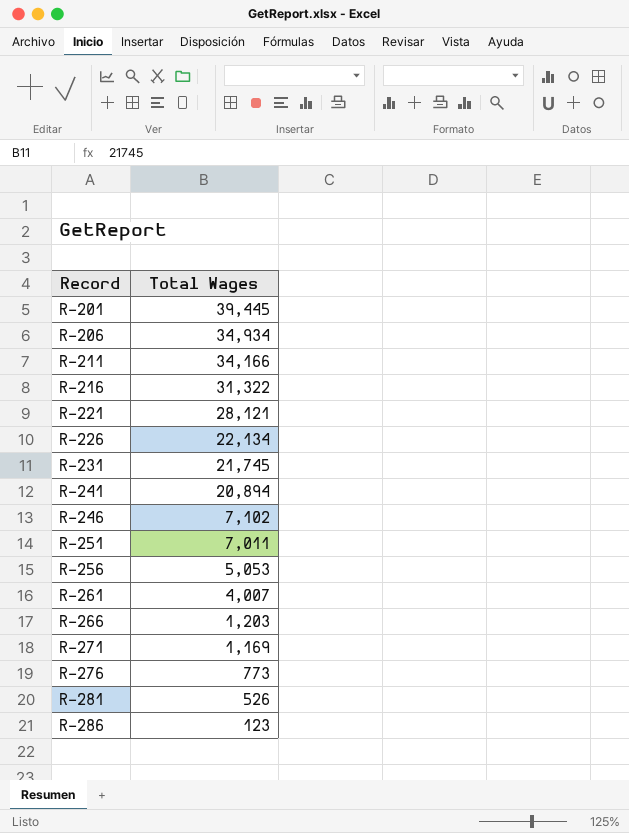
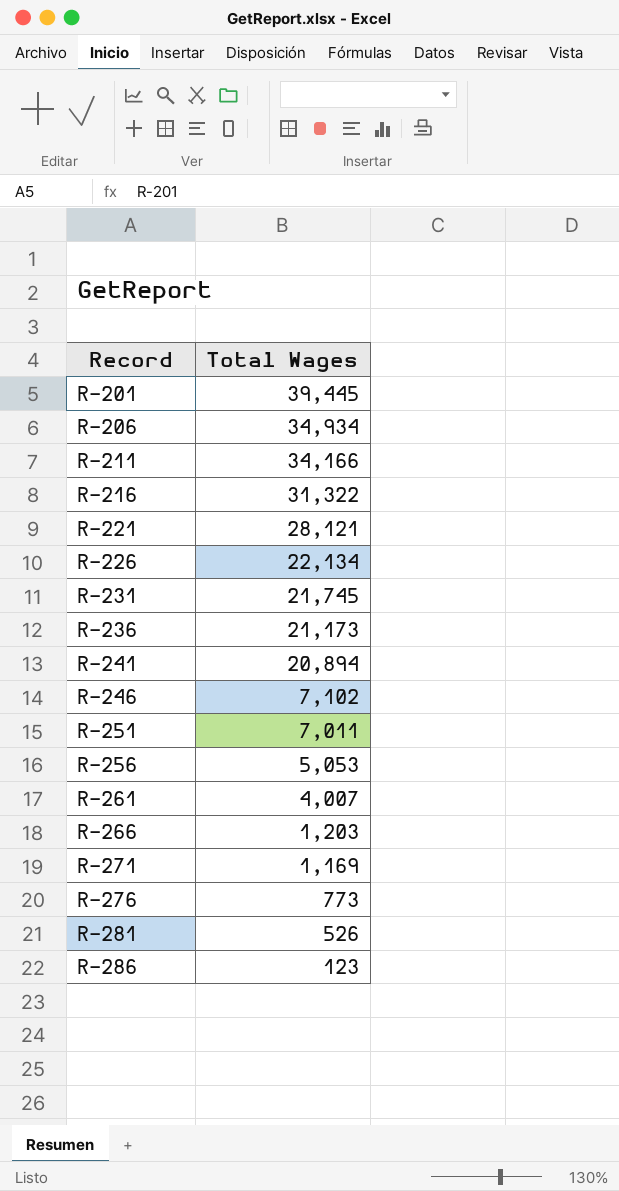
row R-236: none -> 21,173

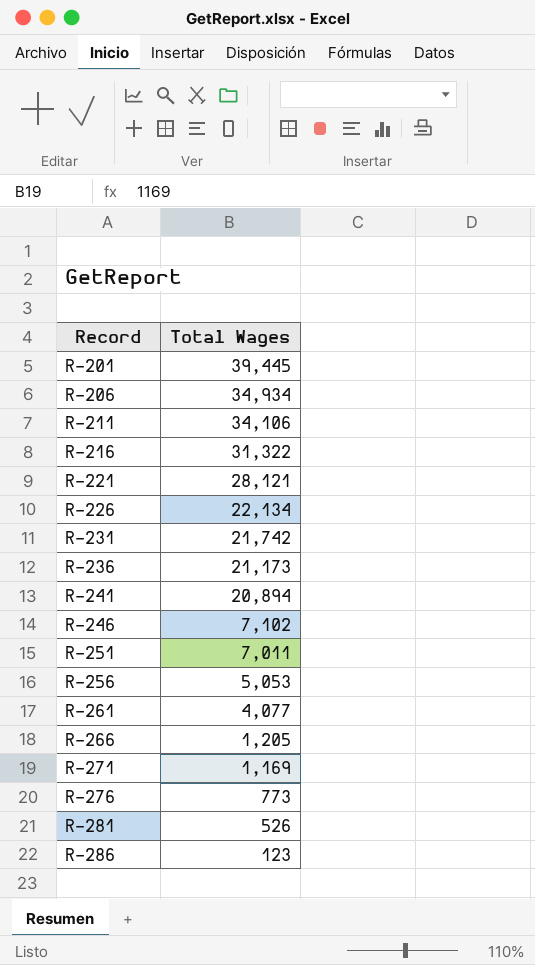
R-211 | Total Wages: 34,166 -> 34,106
R-231 | Total Wages: 21,745 -> 21,742
R-261 | Total Wages: 4,007 -> 4,077
R-266 | Total Wages: 1,203 -> 1,205

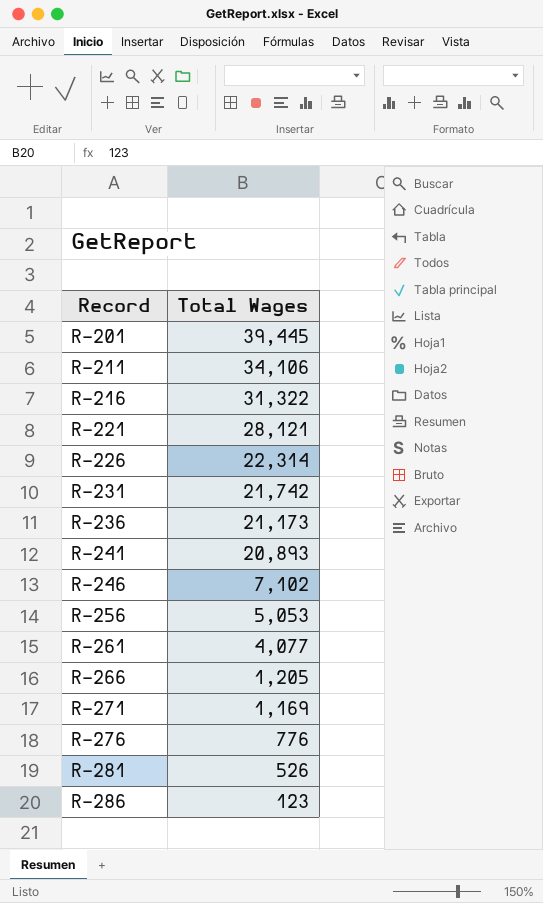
row R-206: 34,934 -> none
row R-251: 7,011 -> none
R-226 | Total Wages: 22,134 -> 22,314
R-241 | Total Wages: 20,894 -> 20,893
R-276 | Total Wages: 773 -> 776

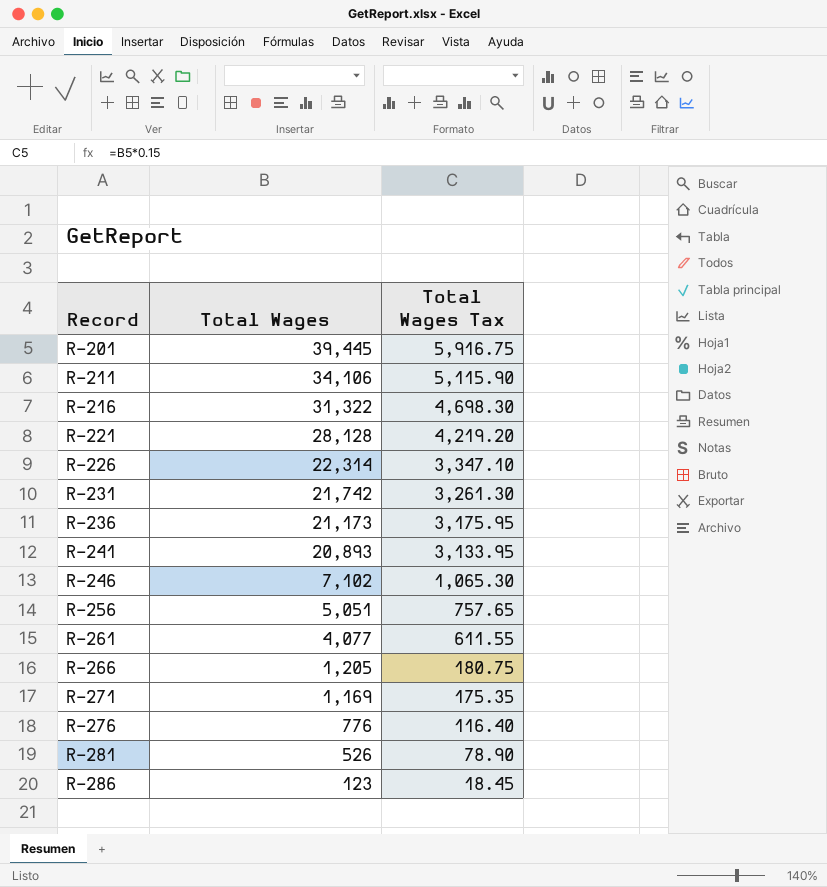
column Total Wages Tax | formula: none -> [Total Wages] * 0.15
R-221 | Total Wages: 28,121 -> 28,128
R-256 | Total Wages: 5,053 -> 5,051

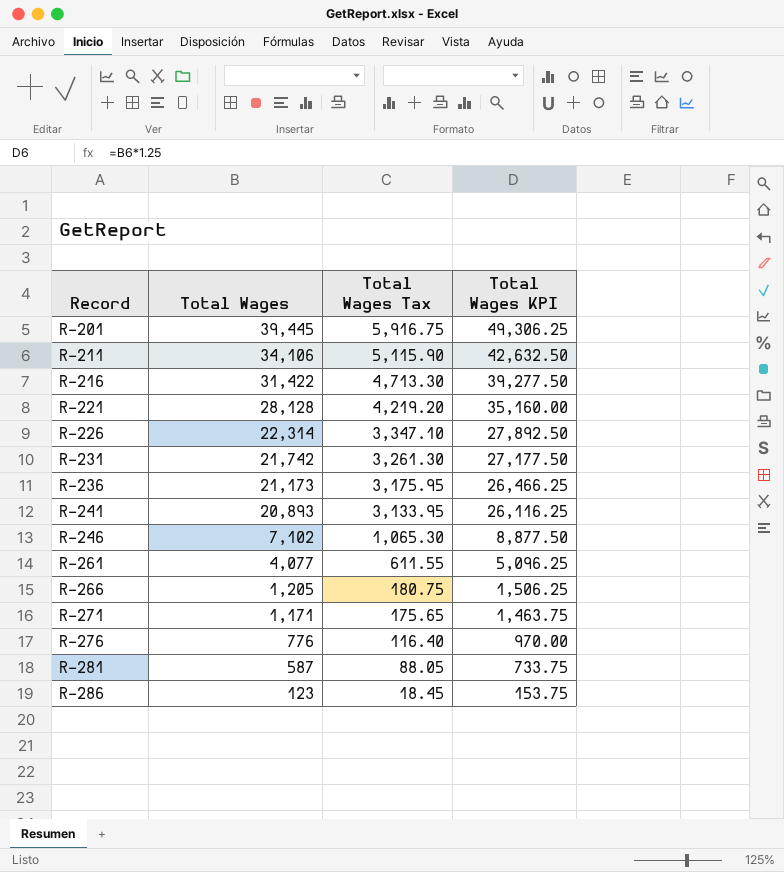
column Total Wages KPI | formula: none -> [Total Wages] * 1.25
row R-256: 5,051 | 757.65 -> none
R-216 | Total Wages: 31,322 -> 31,422
R-216 | Total Wages Tax: 4,698.30 -> 4,713.30
R-271 | Total Wages: 1,169 -> 1,171
R-271 | Total Wages Tax: 175.35 -> 175.65
R-281 | Total Wages: 526 -> 587
R-281 | Total Wages Tax: 78.90 -> 88.05

